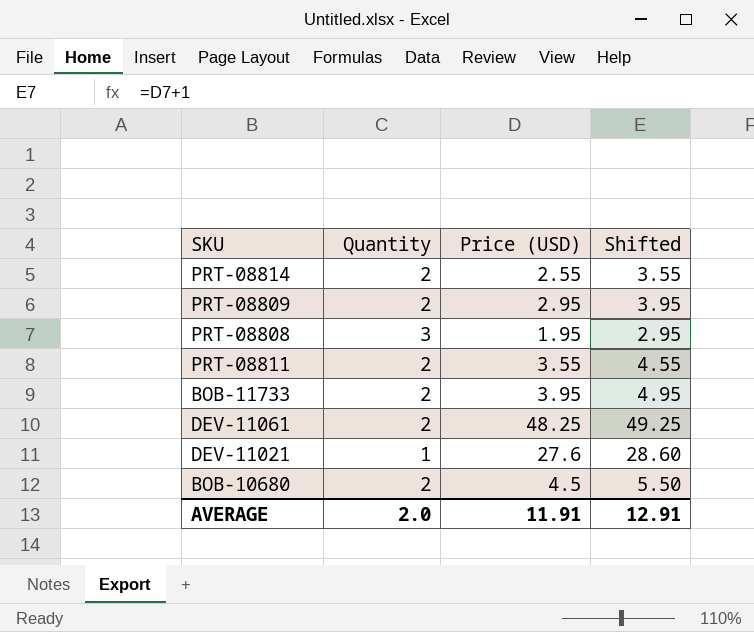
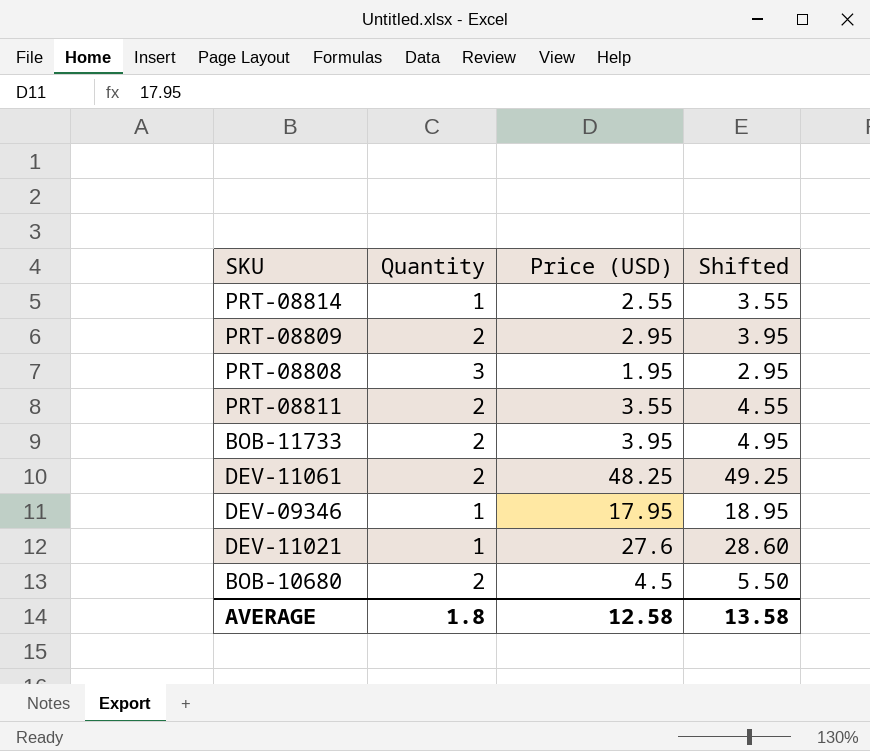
PRT-08814 | Quantity: 2 -> 1
row DEV-09346: none -> 1 | 17.95 | 18.95
AVERAGE | Quantity: 2.0 -> 1.8
AVERAGE | Price (USD): 11.91 -> 12.58
AVERAGE | Shifted: 12.91 -> 13.58

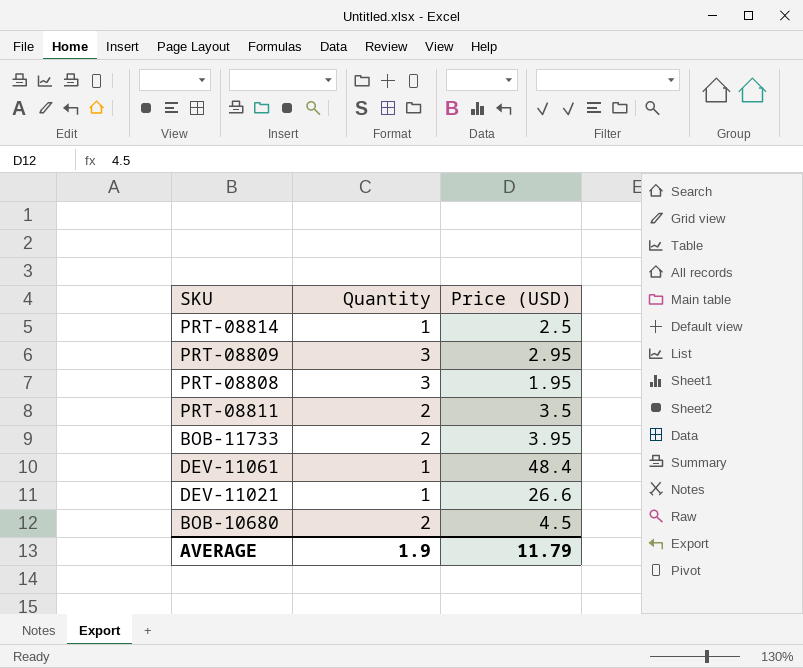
column Shifted | formula: [Price (USD)] + 1 -> none
row DEV-09346: 1 | 17.95 | 18.95 -> none
PRT-08814 | Price (USD): 2.55 -> 2.5
PRT-08809 | Quantity: 2 -> 3
PRT-08811 | Price (USD): 3.55 -> 3.5
DEV-11061 | Quantity: 2 -> 1
DEV-11061 | Price (USD): 48.25 -> 48.4
DEV-11021 | Price (USD): 27.6 -> 26.6
AVERAGE | Quantity: 1.8 -> 1.9
AVERAGE | Price (USD): 12.58 -> 11.79

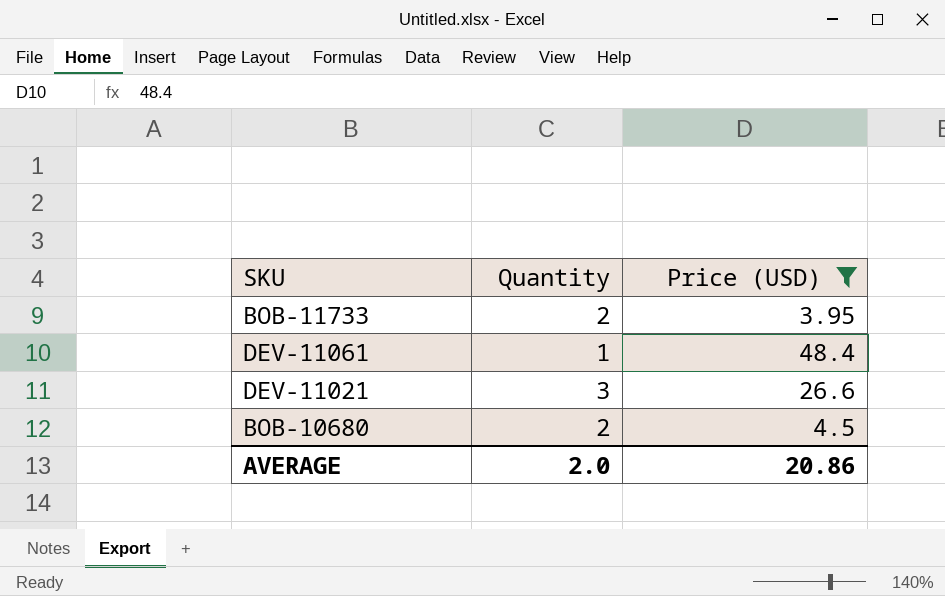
filter: none -> Price (USD) >= 3.95
DEV-11021 | Quantity: 1 -> 3
AVERAGE | Quantity: 1.9 -> 2.0
AVERAGE | Price (USD): 11.79 -> 20.86

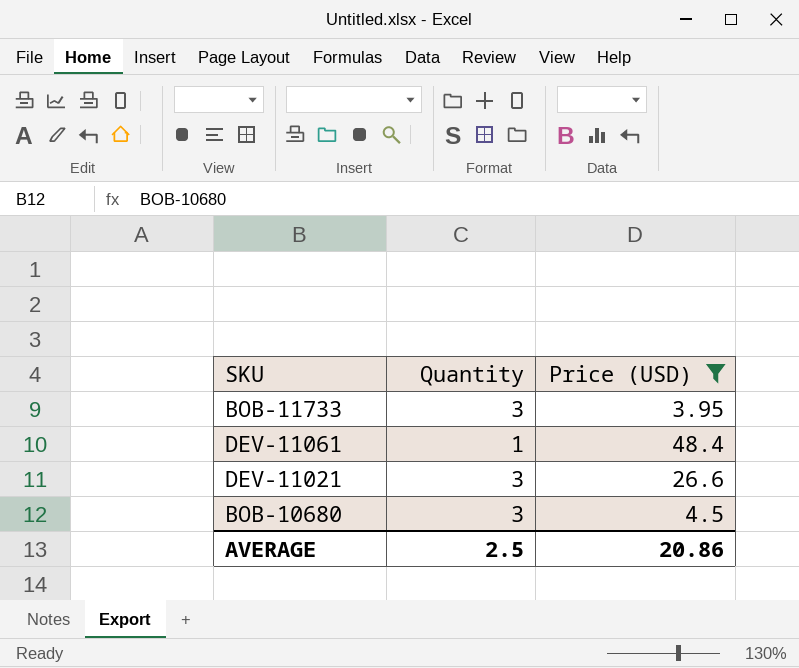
BOB-11733 | Quantity: 2 -> 3
BOB-10680 | Quantity: 2 -> 3
AVERAGE | Quantity: 2.0 -> 2.5

